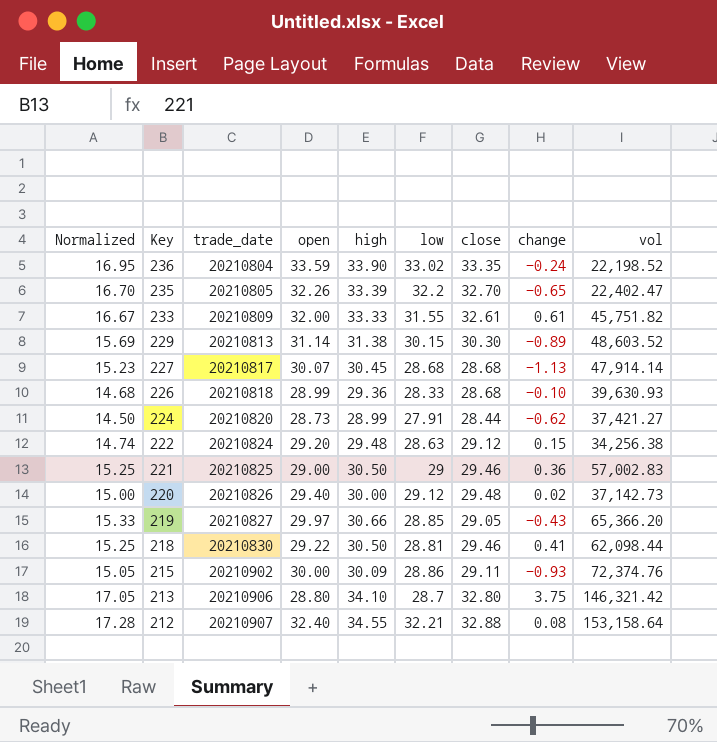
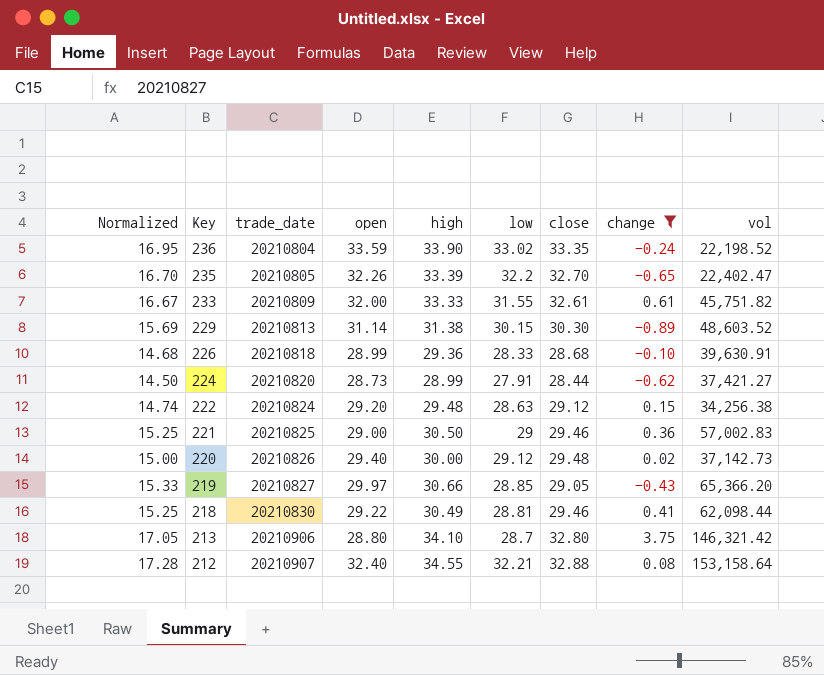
filter: none -> change >= -0.89
226 | vol: 39,630.93 -> 39,630.91
218 | high: 30.50 -> 30.49

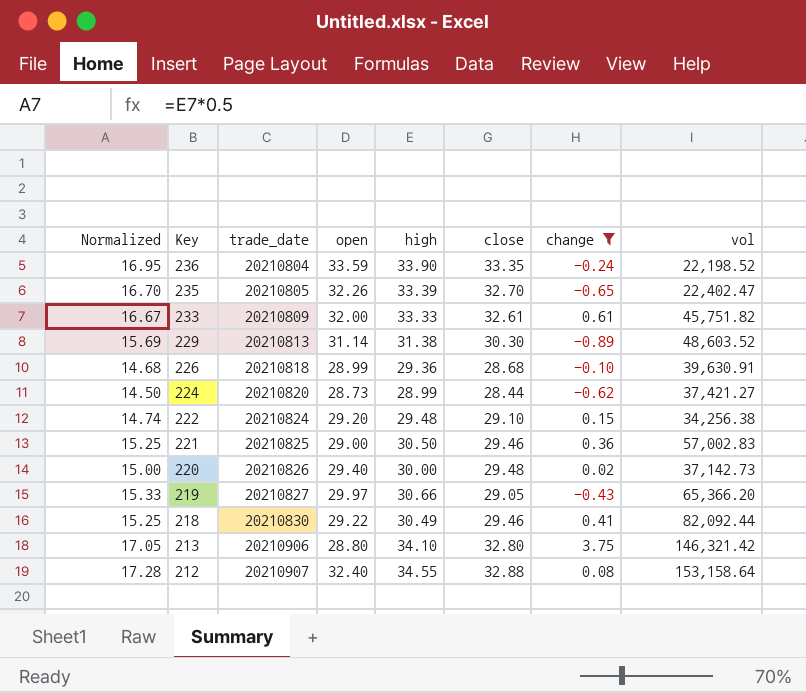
column low | position: 6 -> none
222 | close: 29.12 -> 29.10
218 | vol: 62,098.44 -> 82,092.44

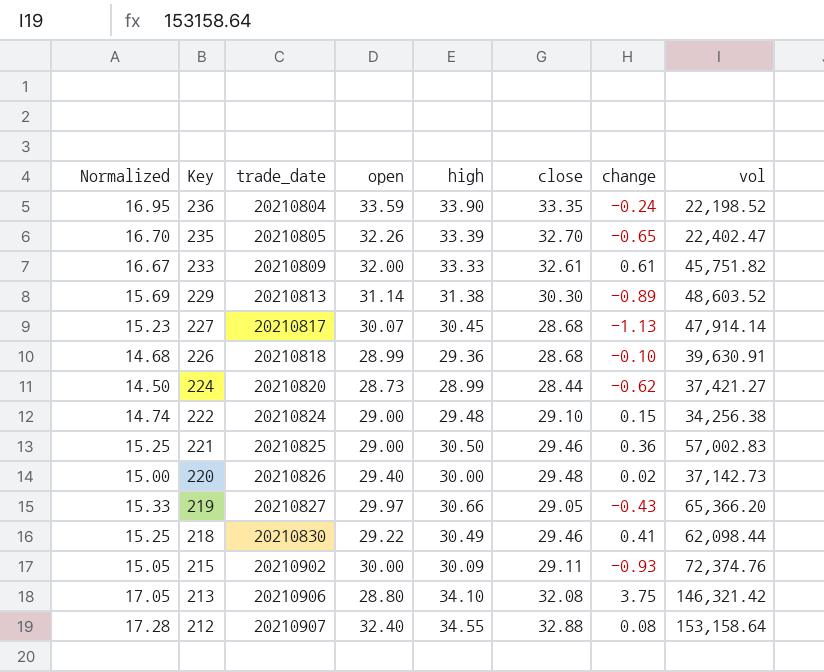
filter: change >= -0.89 -> none
222 | open: 29.20 -> 29.00
218 | vol: 82,092.44 -> 62,098.44
213 | close: 32.80 -> 32.08

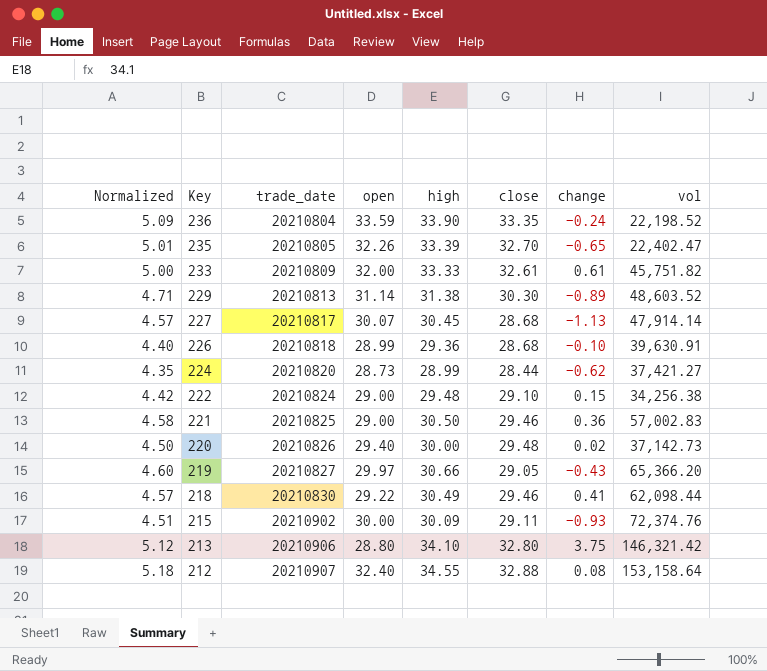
column Normalized | formula: [high] * 0.5 -> [high] * 0.15
213 | close: 32.08 -> 32.80

